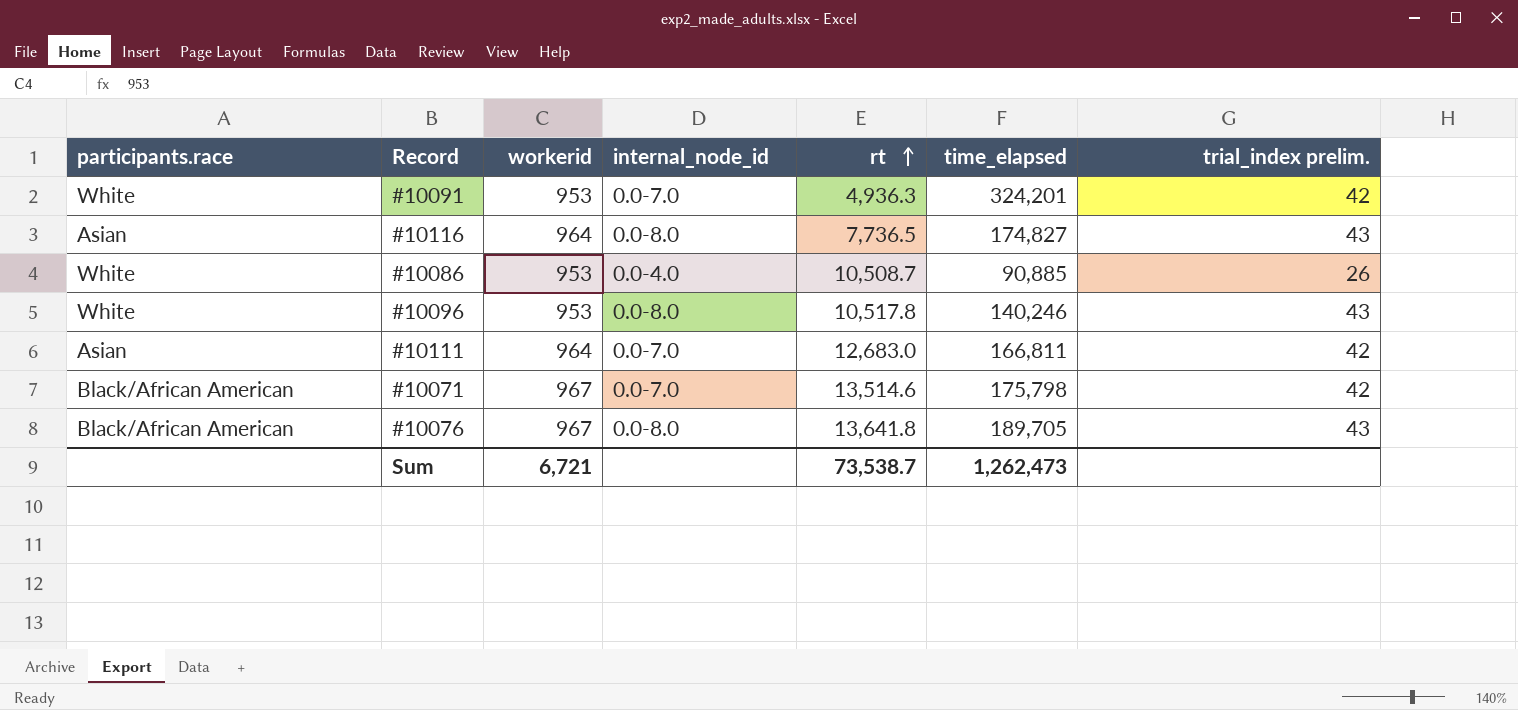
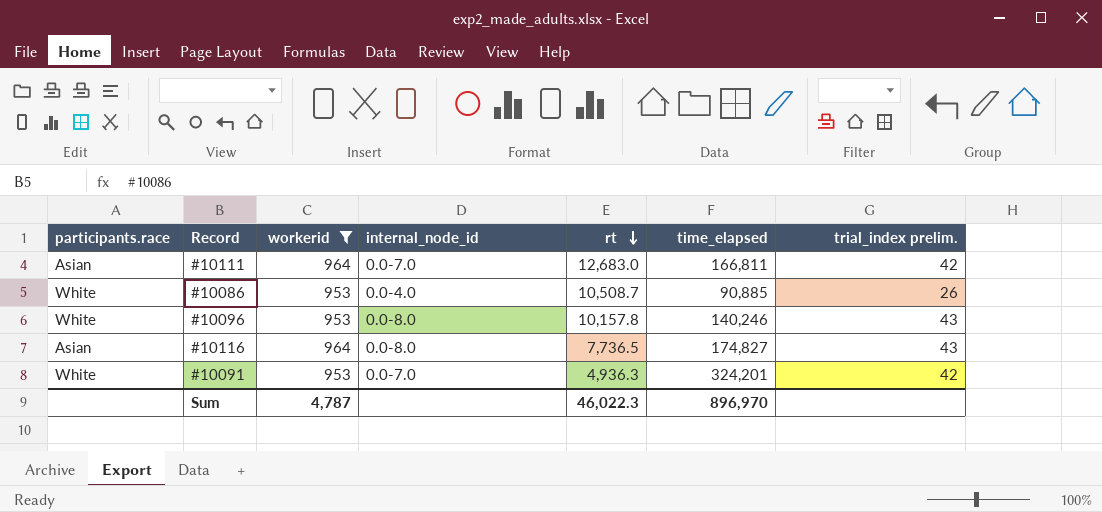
filter: none -> workerid != 967
row order: rt ascending -> rt descending
#10096 | rt: 10,517.8 -> 10,157.8
Sum | workerid: 6,721 -> 4,787
Sum | rt: 73,538.7 -> 46,022.3
Sum | time_elapsed: 1,262,473 -> 896,970

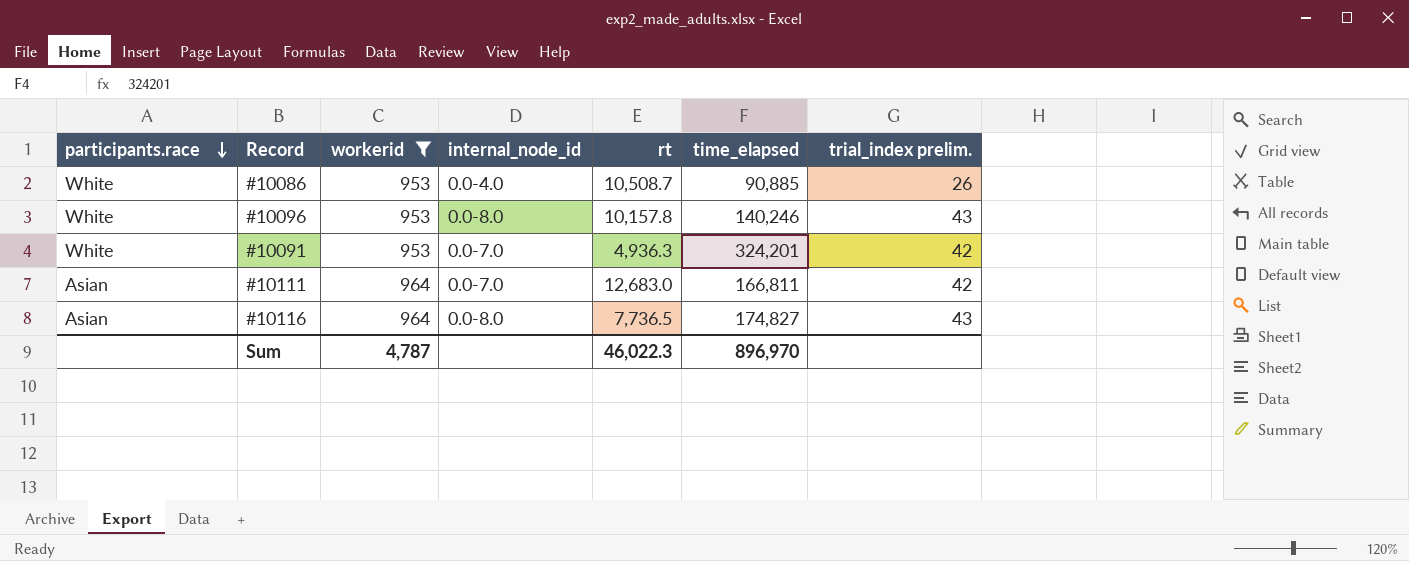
row order: rt descending -> participants.race descending

